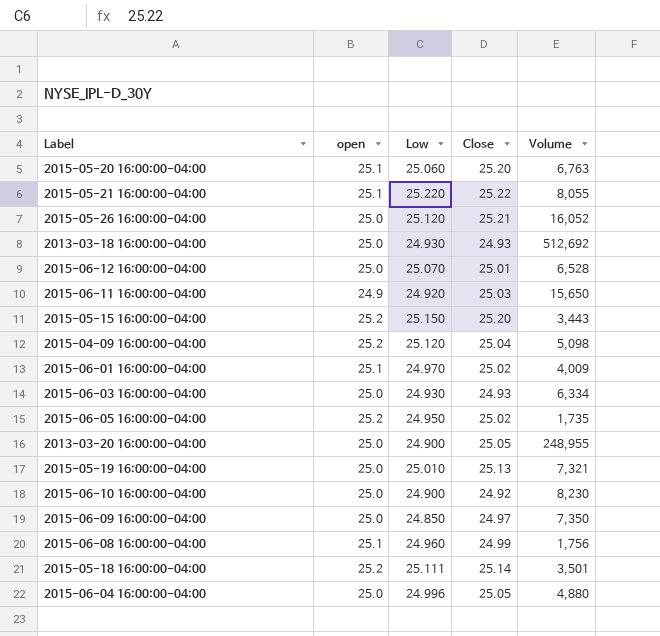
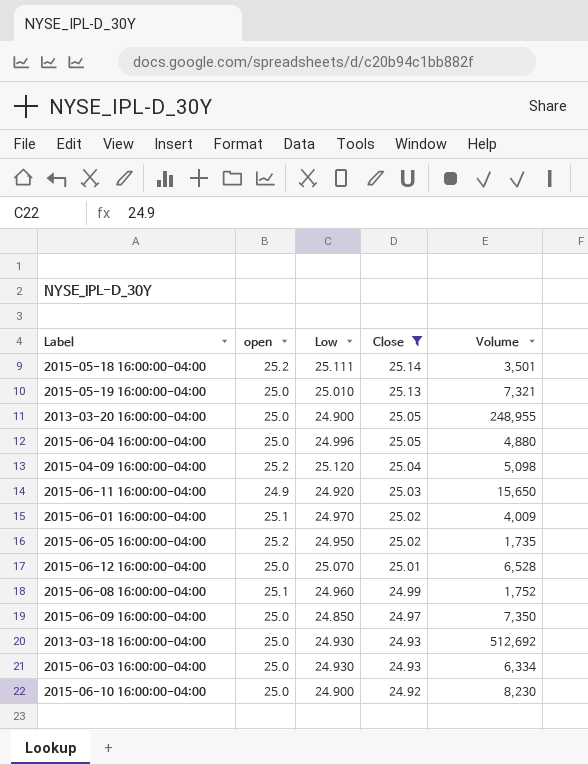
filter: none -> Close <= 25.14
row order: none -> Close descending
2015-06-08 16:00:00-04:00 | Volume: 1,756 -> 1,752

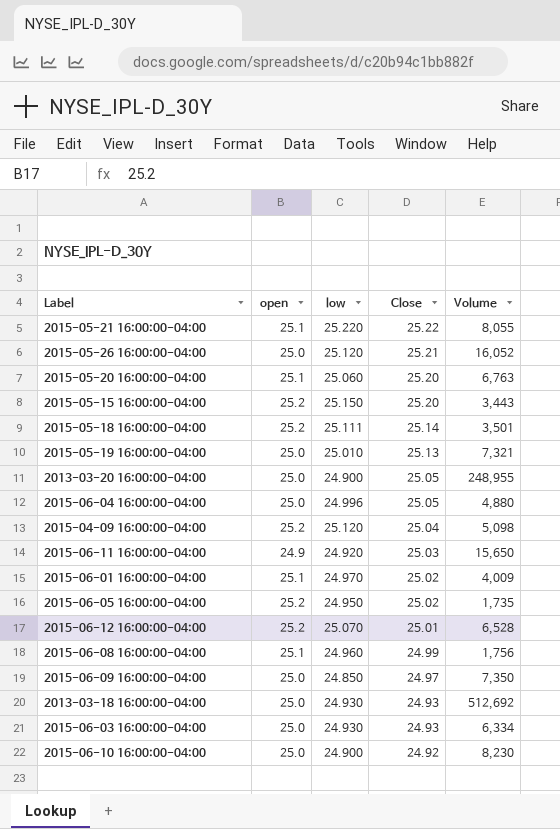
filter: Close <= 25.14 -> none
column name: Low -> low
2015-06-12 16:00:00-04:00 | open: 25.0 -> 25.2
2015-06-08 16:00:00-04:00 | Volume: 1,752 -> 1,756

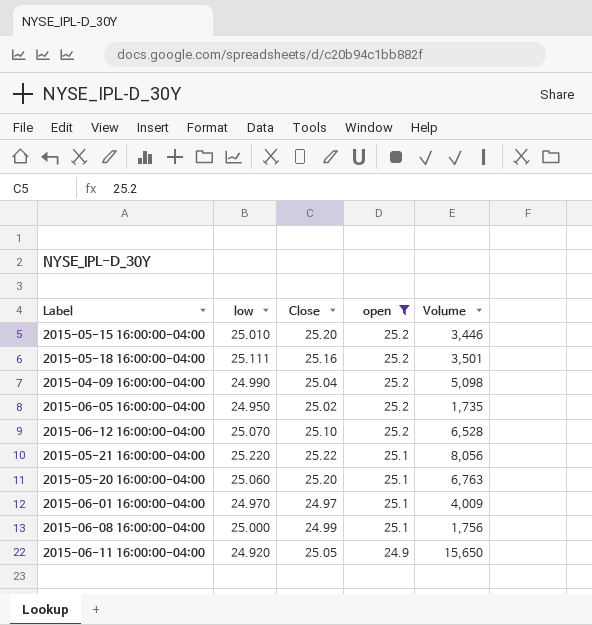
filter: none -> open != 25.0
row order: Close descending -> open descending
column open | position: 2 -> 4
2015-05-15 16:00:00-04:00 | low: 25.150 -> 25.010
2015-05-15 16:00:00-04:00 | Volume: 3,443 -> 3,446
2015-05-18 16:00:00-04:00 | Close: 25.14 -> 25.16
2015-04-09 16:00:00-04:00 | low: 25.120 -> 24.990
2015-06-12 16:00:00-04:00 | Close: 25.01 -> 25.10
2015-05-21 16:00:00-04:00 | Volume: 8,055 -> 8,056
2015-06-01 16:00:00-04:00 | Close: 25.02 -> 24.97
2015-06-08 16:00:00-04:00 | low: 24.960 -> 25.000
2015-06-11 16:00:00-04:00 | Close: 25.03 -> 25.05

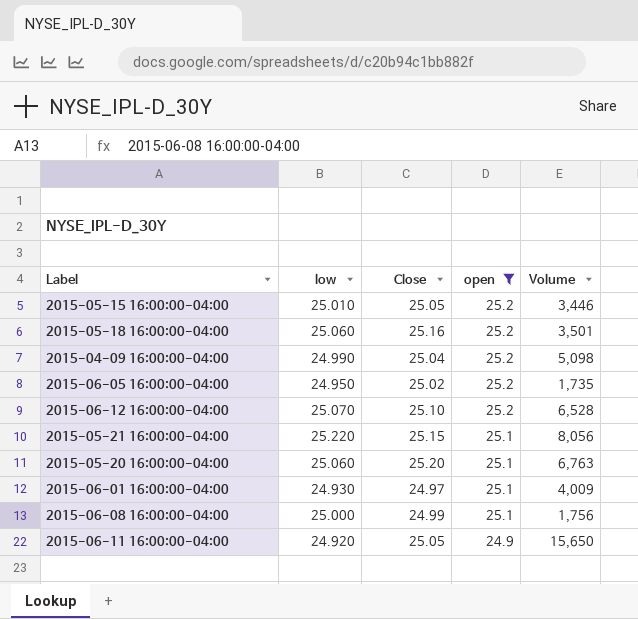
2015-05-15 16:00:00-04:00 | Close: 25.20 -> 25.05
2015-05-18 16:00:00-04:00 | low: 25.111 -> 25.060
2015-05-21 16:00:00-04:00 | Close: 25.22 -> 25.15
2015-06-01 16:00:00-04:00 | low: 24.970 -> 24.930

